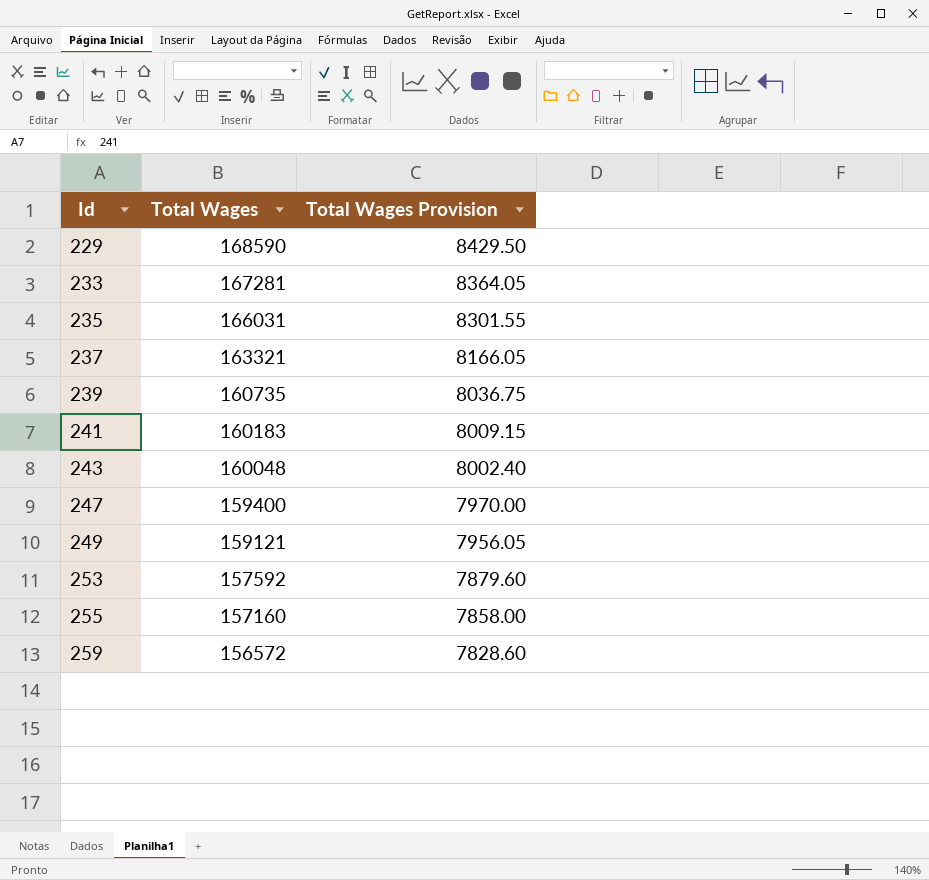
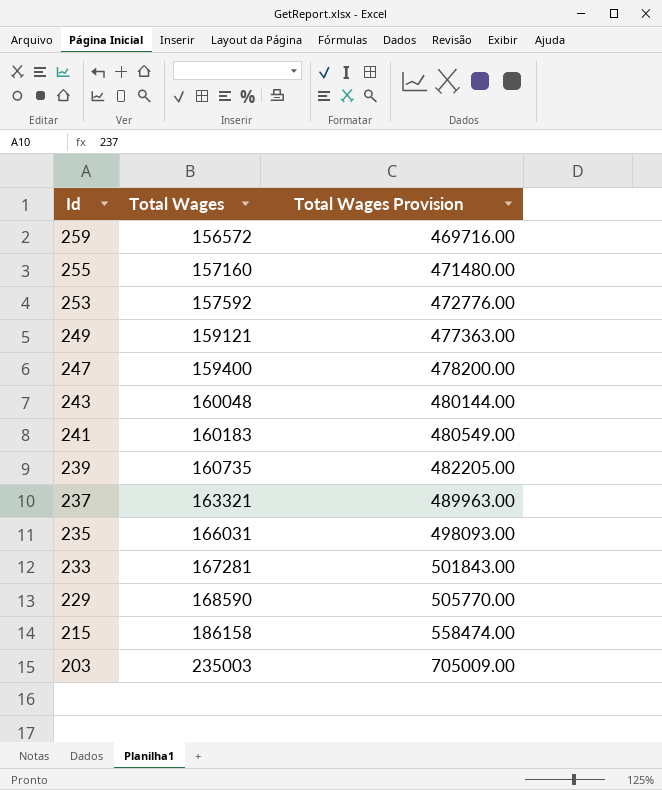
row order: Id ascending -> Id descending
column Total Wages Provision | formula: [Total Wages] * 0.05 -> [Total Wages] * 3
row 215: none -> 186158 | 558474.00
row 203: none -> 235003 | 705009.00

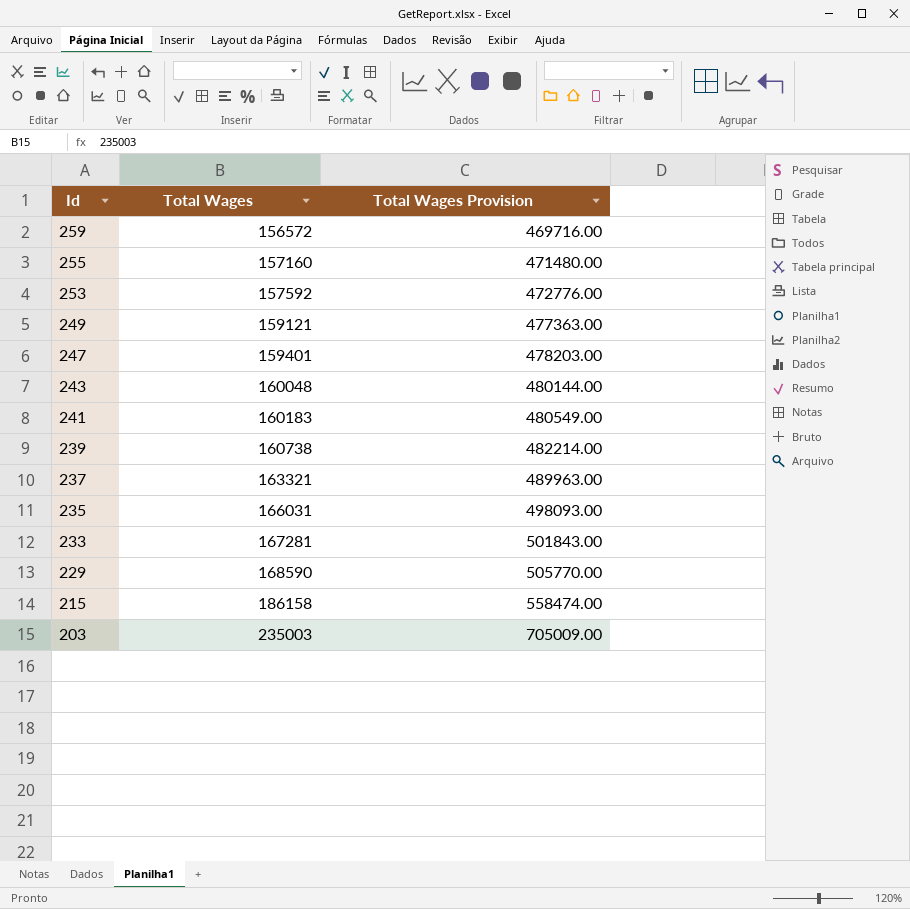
247 | Total Wages: 159400 -> 159401
247 | Total Wages Provision: 478200.00 -> 478203.00
239 | Total Wages: 160735 -> 160738
239 | Total Wages Provision: 482205.00 -> 482214.00

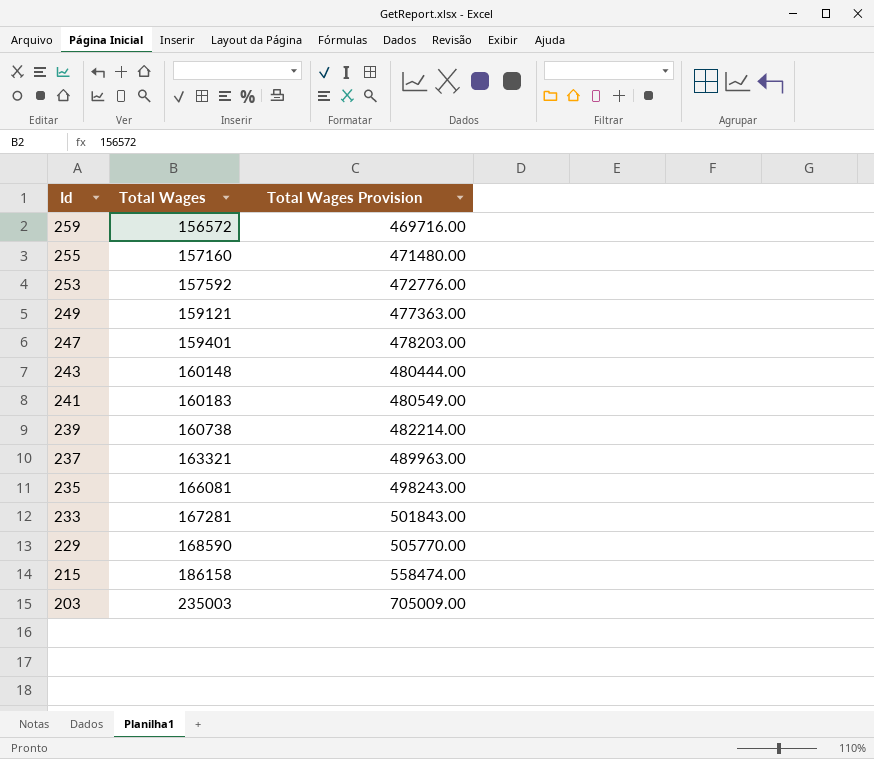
243 | Total Wages: 160048 -> 160148
243 | Total Wages Provision: 480144.00 -> 480444.00
235 | Total Wages: 166031 -> 166081
235 | Total Wages Provision: 498093.00 -> 498243.00

